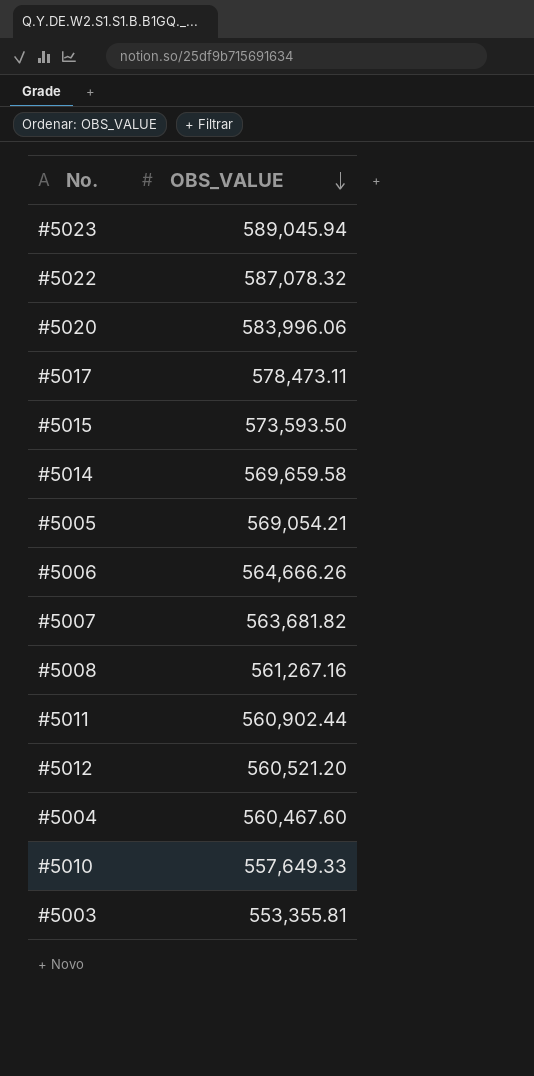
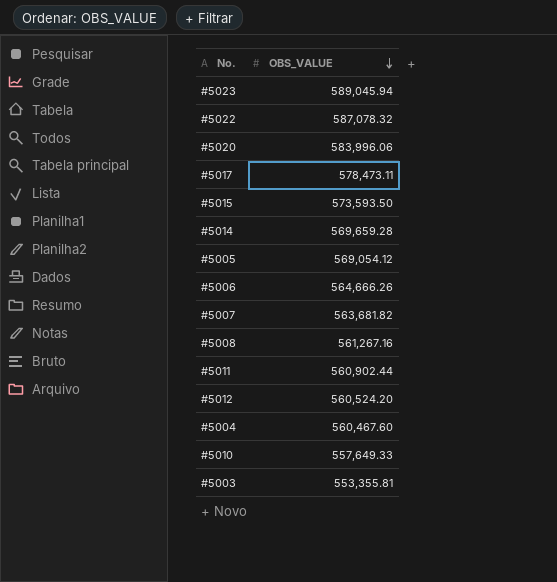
#5014 | OBS_VALUE: 569,659.58 -> 569,659.28
#5005 | OBS_VALUE: 569,054.21 -> 569,054.12
#5012 | OBS_VALUE: 560,521.20 -> 560,524.20

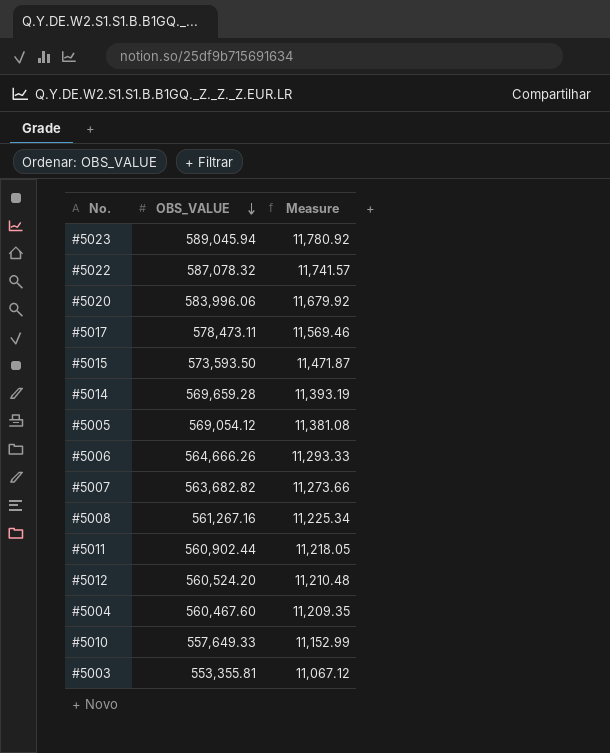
column Measure | formula: none -> [OBS_VALUE] * 0.02
#5007 | OBS_VALUE: 563,681.82 -> 563,682.82

